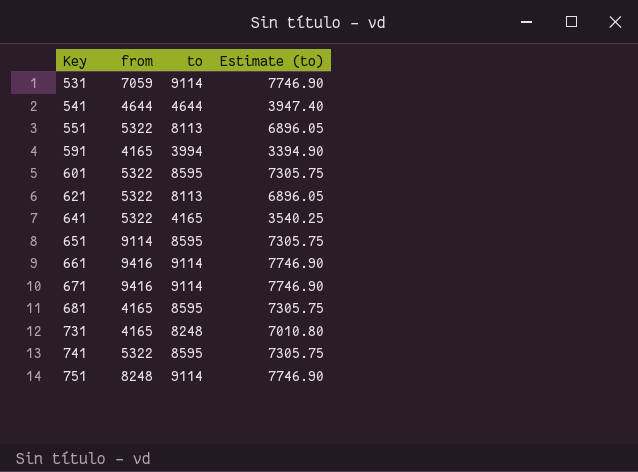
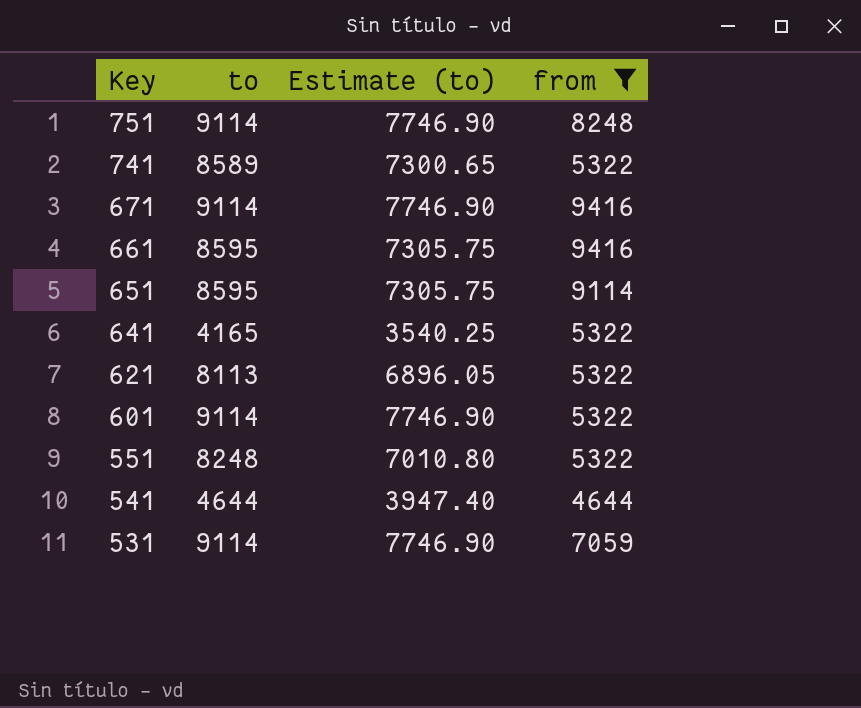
filter: none -> from != 4165
row order: Key ascending -> Key descending
column from | position: 2 -> 4
741 | to: 8595 -> 8589
741 | Estimate (to): 7305.75 -> 7300.65
661 | to: 9114 -> 8595
661 | Estimate (to): 7746.90 -> 7305.75
601 | to: 8595 -> 9114
601 | Estimate (to): 7305.75 -> 7746.90
551 | to: 8113 -> 8248
551 | Estimate (to): 6896.05 -> 7010.80

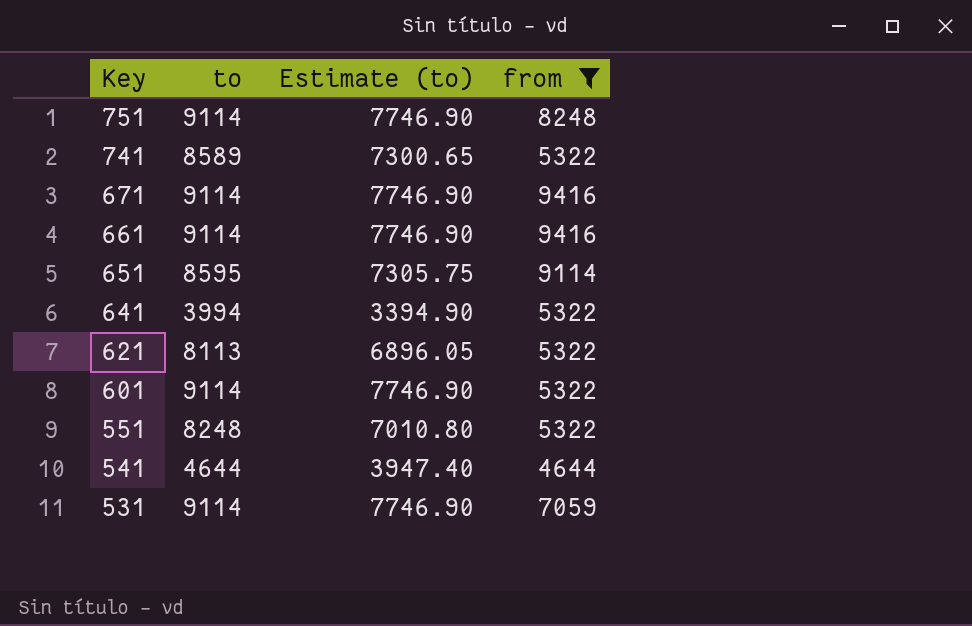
661 | to: 8595 -> 9114
661 | Estimate (to): 7305.75 -> 7746.90
641 | to: 4165 -> 3994
641 | Estimate (to): 3540.25 -> 3394.90

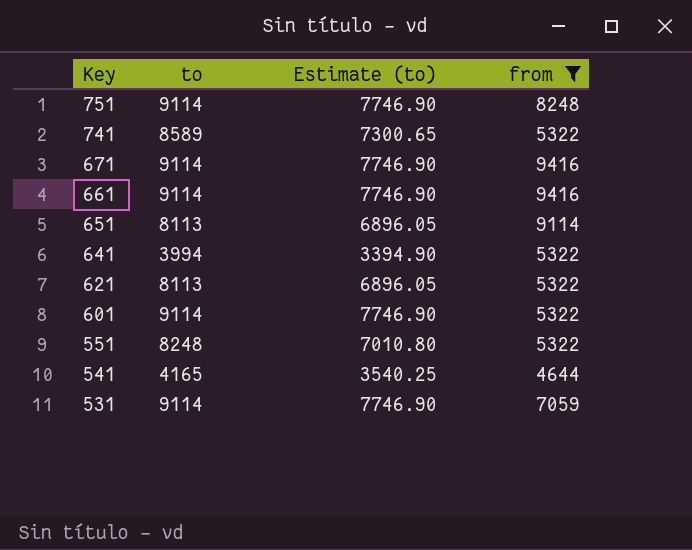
651 | to: 8595 -> 8113
651 | Estimate (to): 7305.75 -> 6896.05
541 | to: 4644 -> 4165
541 | Estimate (to): 3947.40 -> 3540.25

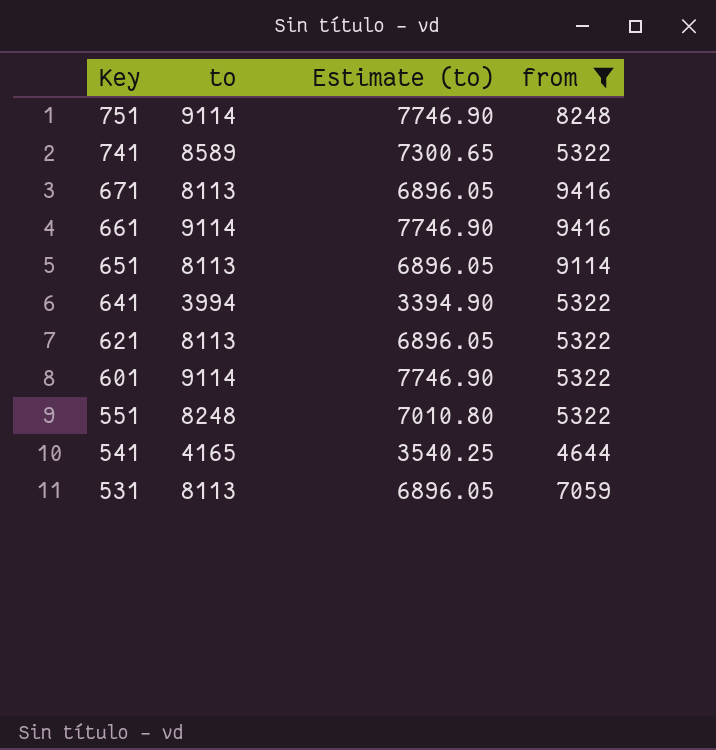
671 | to: 9114 -> 8113
671 | Estimate (to): 7746.90 -> 6896.05
531 | to: 9114 -> 8113
531 | Estimate (to): 7746.90 -> 6896.05

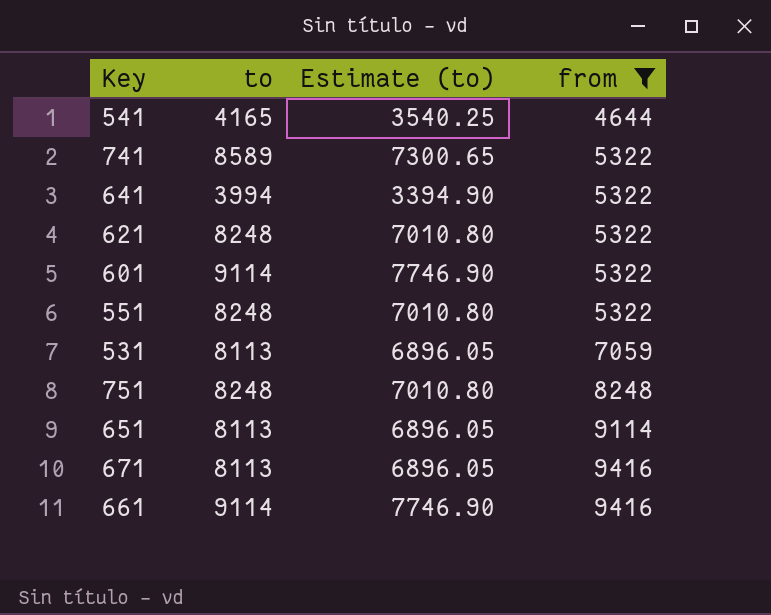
row order: Key descending -> from ascending
621 | to: 8113 -> 8248
621 | Estimate (to): 6896.05 -> 7010.80
751 | to: 9114 -> 8248
751 | Estimate (to): 7746.90 -> 7010.80

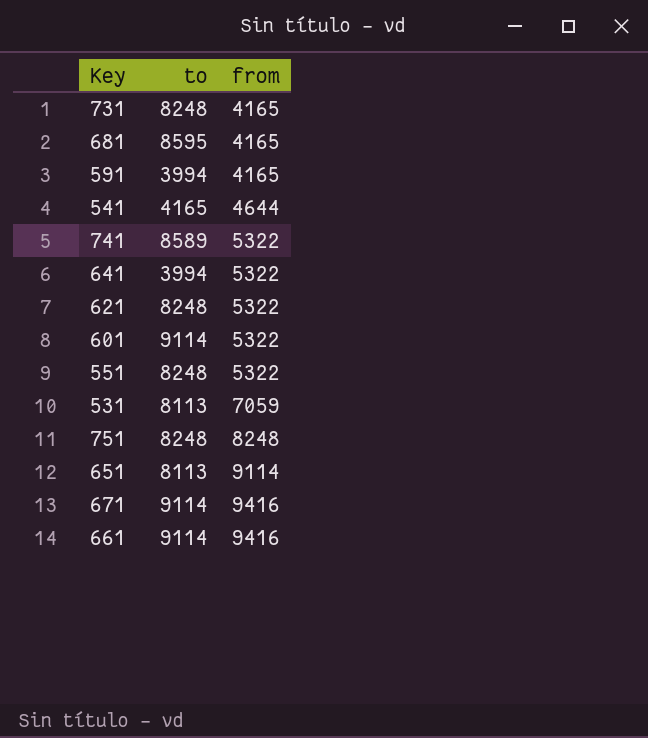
filter: from != 4165 -> none
column Estimate (to) | formula: [to] * 0.85 -> none
671 | to: 8113 -> 9114

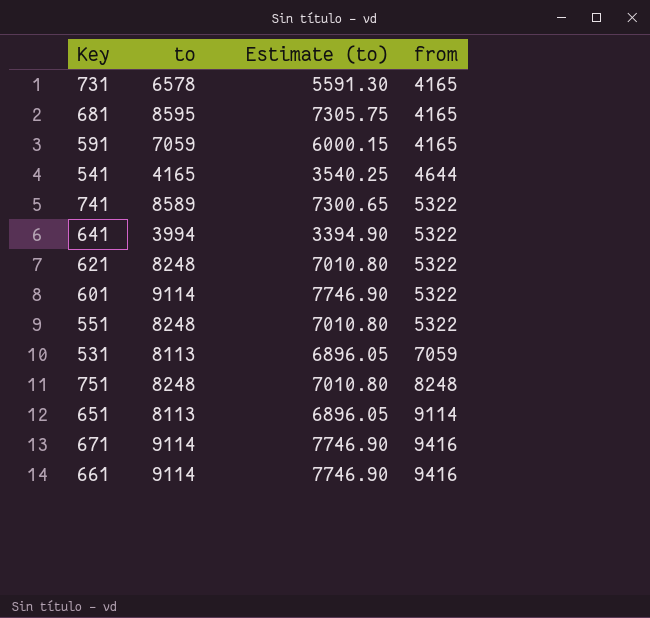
column Estimate (to) | formula: none -> [to] * 0.85
731 | to: 8248 -> 6578
591 | to: 3994 -> 7059

